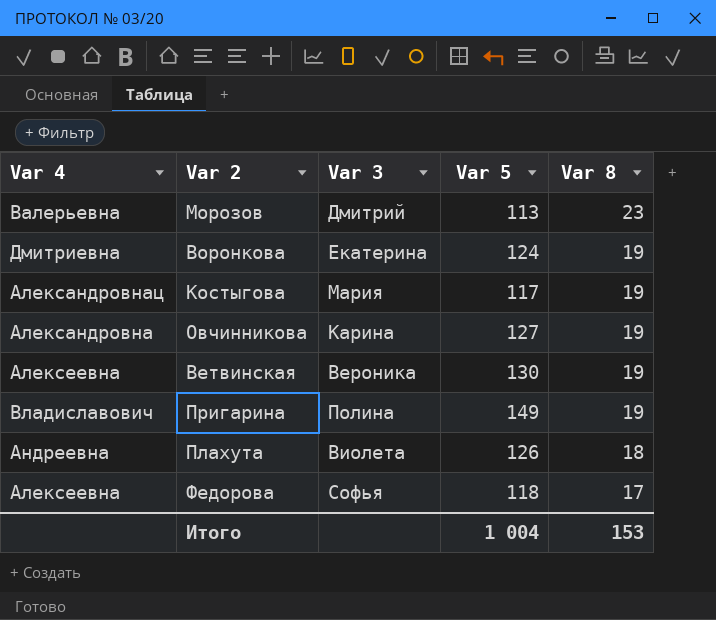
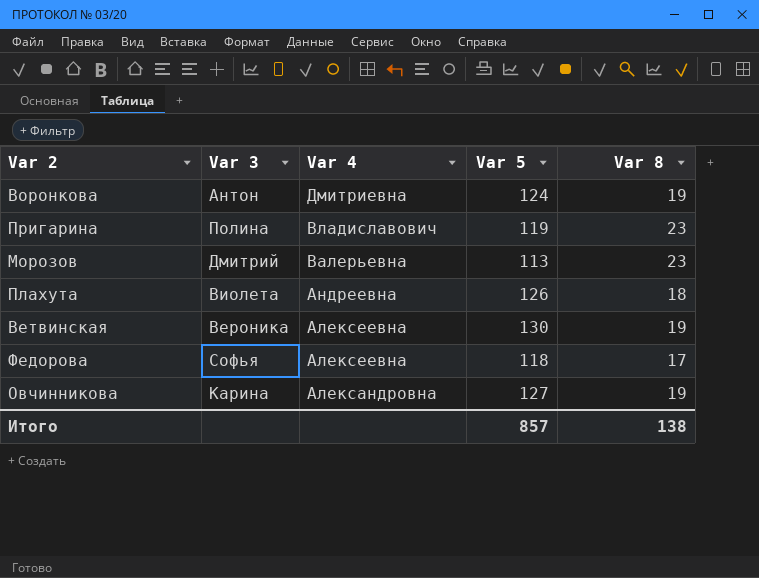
row order: Var 8 descending -> Var 4 descending
column Var 4 | position: 1 -> 3
row Костыгова: Александровнац | Мария | 117 | 19 -> none
Воронкова | Var 3: Екатерина -> Антон
Пригарина | Var 5: 149 -> 119
Пригарина | Var 8: 19 -> 23
Итого | Var 5: 1 004 -> 857
Итого | Var 8: 153 -> 138

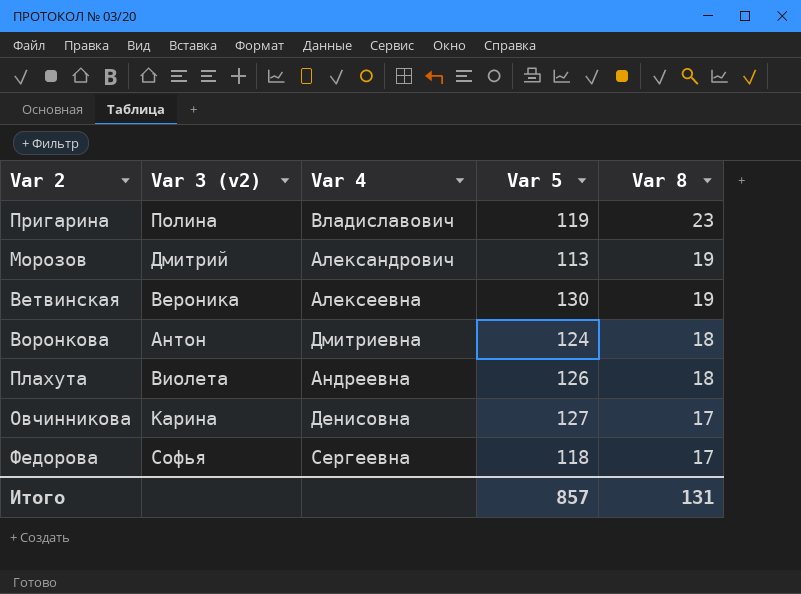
row order: Var 4 descending -> Var 8 descending
column name: Var 3 -> Var 3 (v2)
Морозов | Var 4: Валерьевна -> Александрович
Морозов | Var 8: 23 -> 19
Воронкова | Var 8: 19 -> 18
Овчинникова | Var 4: Александровна -> Денисовна
Овчинникова | Var 8: 19 -> 17
Федорова | Var 4: Алексеевна -> Сергеевна
Итого | Var 8: 138 -> 131

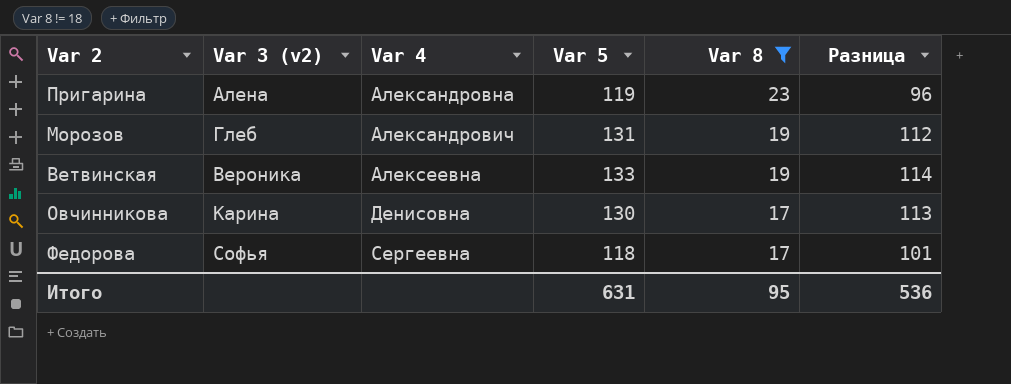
filter: none -> Var 8 != 18
column Разница | formula: none -> [Var 5] - [Var 8]
Пригарина | Var 3 (v2): Полина -> Алена
Пригарина | Var 4: Владиславович -> Александровна
Морозов | Var 3 (v2): Дмитрий -> Глеб
Морозов | Var 5: 113 -> 131
Ветвинская | Var 5: 130 -> 133
Овчинникова | Var 5: 127 -> 130
Итого | Var 5: 857 -> 631
Итого | Var 8: 131 -> 95

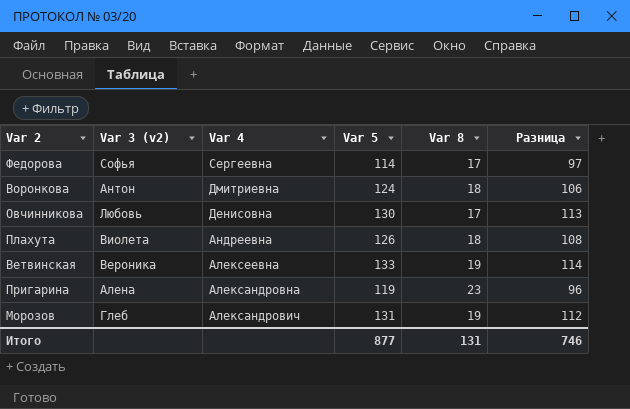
filter: Var 8 != 18 -> none
row order: Var 8 descending -> Var 4 descending
Федорова | Var 5: 118 -> 114
Федорова | Разница: 101 -> 97
Овчинникова | Var 3 (v2): Карина -> Любовь
Итого | Var 5: 631 -> 877
Итого | Var 8: 95 -> 131
Итого | Разница: 536 -> 746

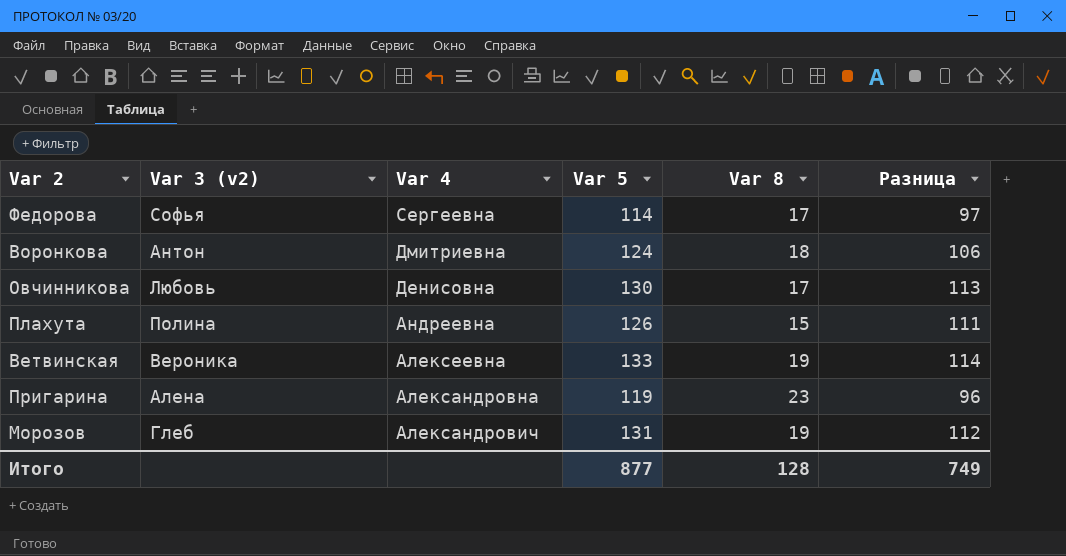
Плахута | Var 3 (v2): Виолета -> Полина
Плахута | Var 8: 18 -> 15
Плахута | Разница: 108 -> 111
Итого | Var 8: 131 -> 128
Итого | Разница: 746 -> 749

